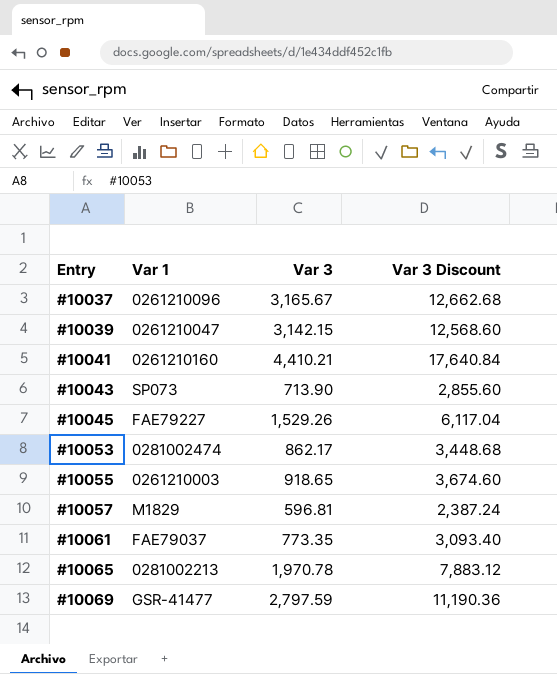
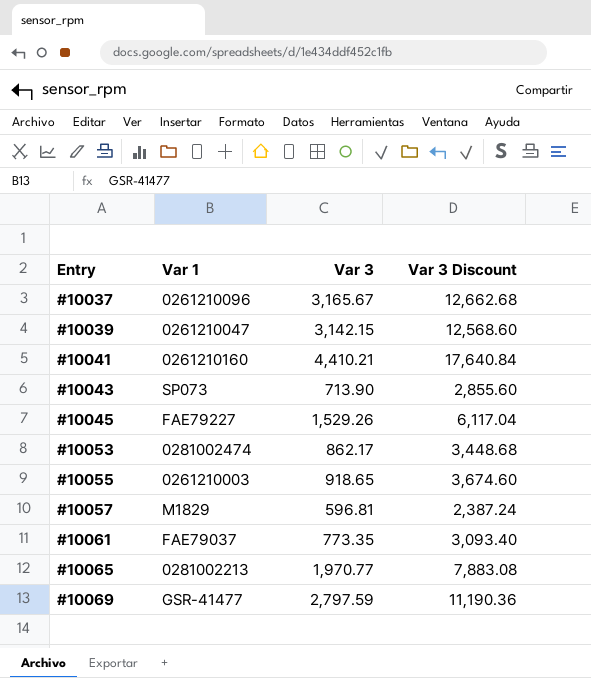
#10065 | Var 3: 1,970.78 -> 1,970.77
#10065 | Var 3 Discount: 7,883.12 -> 7,883.08

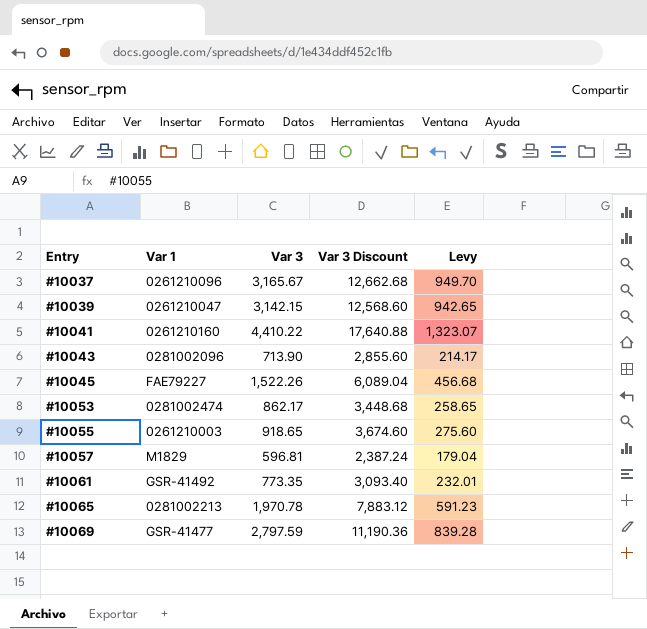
column Levy | formula: none -> [Var 3] * 0.3
#10041 | Var 3: 4,410.21 -> 4,410.22
#10041 | Var 3 Discount: 17,640.84 -> 17,640.88
#10043 | Var 1: SP073 -> 0281002096
#10045 | Var 3: 1,529.26 -> 1,522.26
#10045 | Var 3 Discount: 6,117.04 -> 6,089.04
#10061 | Var 1: FAE79037 -> GSR-41492
#10065 | Var 3: 1,970.77 -> 1,970.78
#10065 | Var 3 Discount: 7,883.08 -> 7,883.12

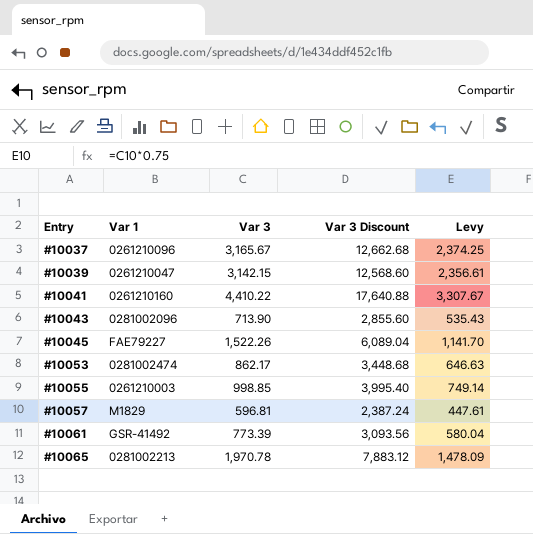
column Levy | formula: [Var 3] * 0.3 -> [Var 3] * 0.75
row #10069: GSR-41477 | 2,797.59 | 11,190.36 | 839.28 -> none
#10055 | Var 3: 918.65 -> 998.85
#10055 | Var 3 Discount: 3,674.60 -> 3,995.40
#10061 | Var 3: 773.35 -> 773.39
#10061 | Var 3 Discount: 3,093.40 -> 3,093.56

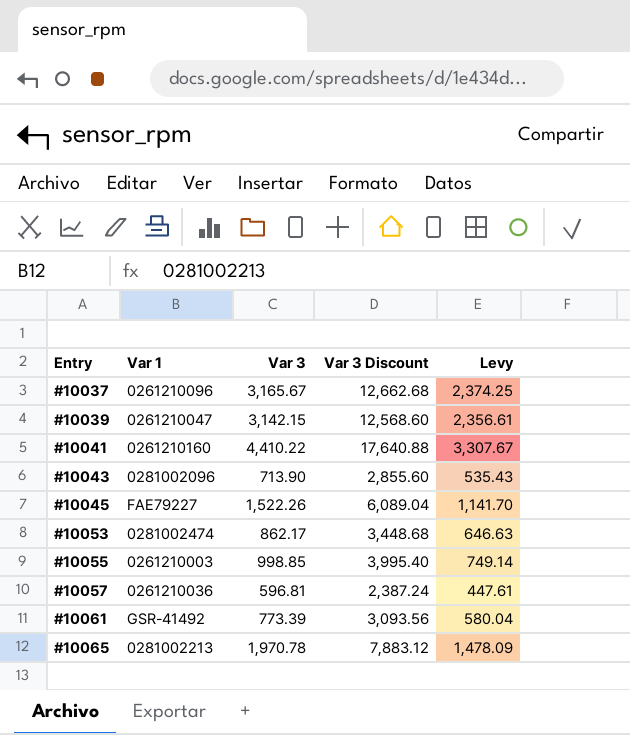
#10057 | Var 1: M1829 -> 0261210036

